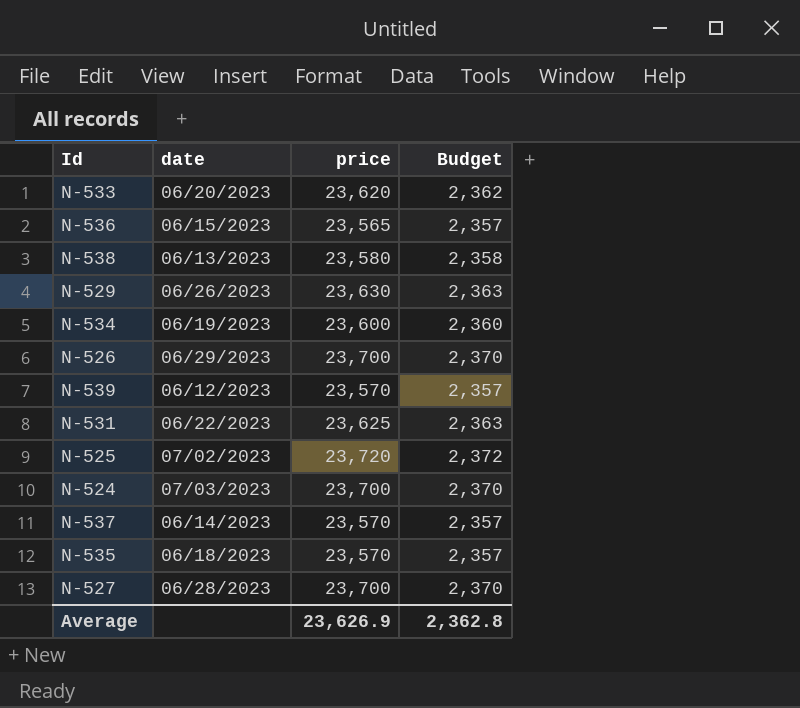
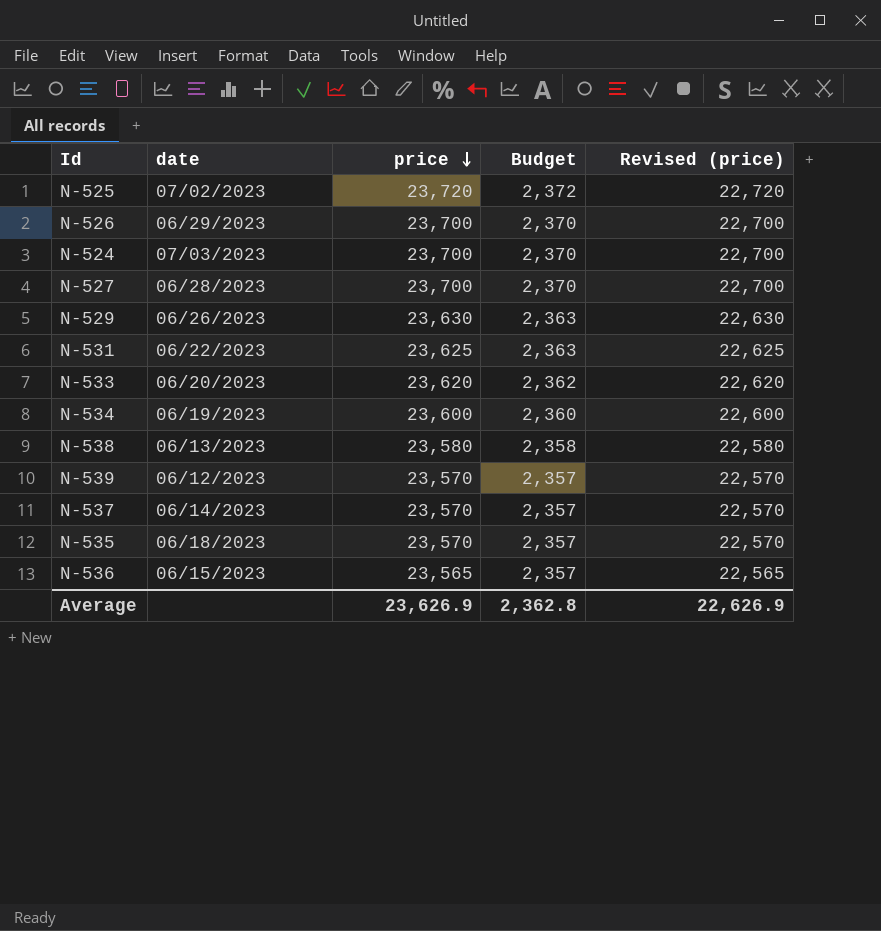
row order: none -> price descending
column Revised (price) | formula: none -> [price] - 1000

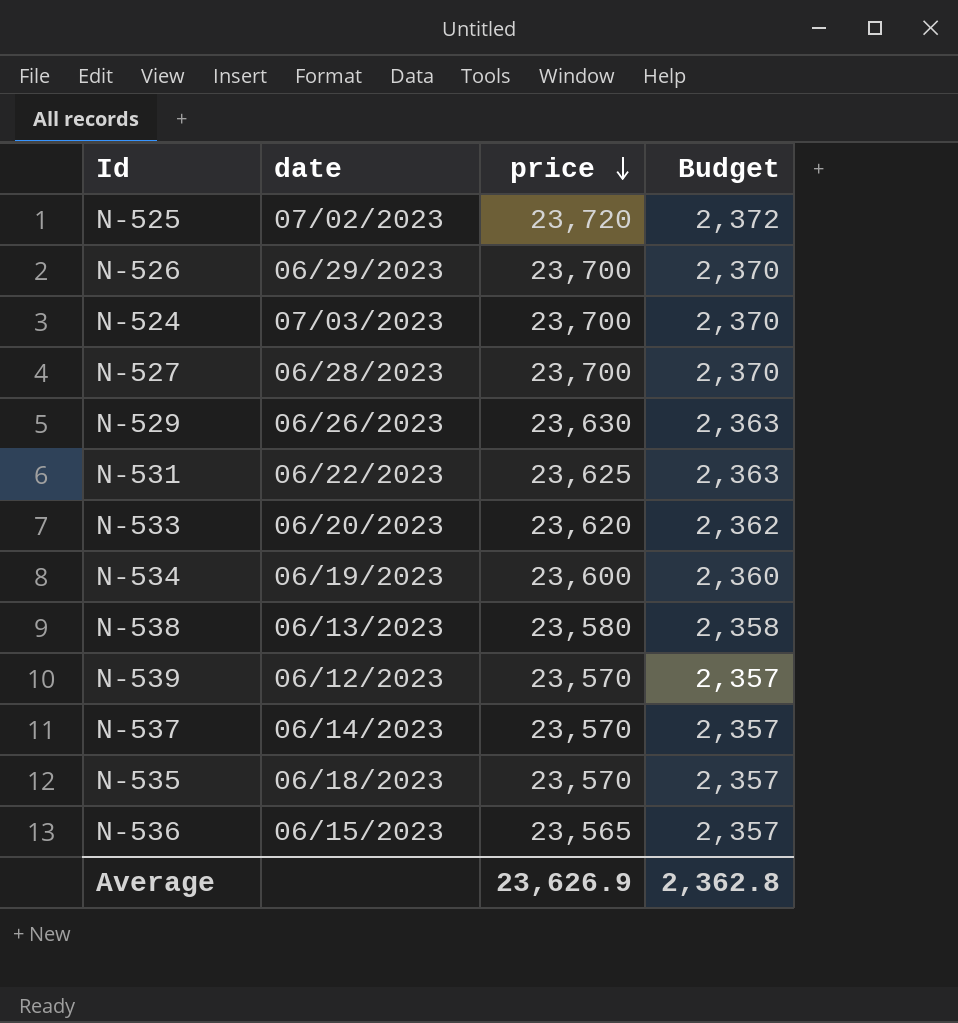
column Revised (price) | formula: [price] - 1000 -> none

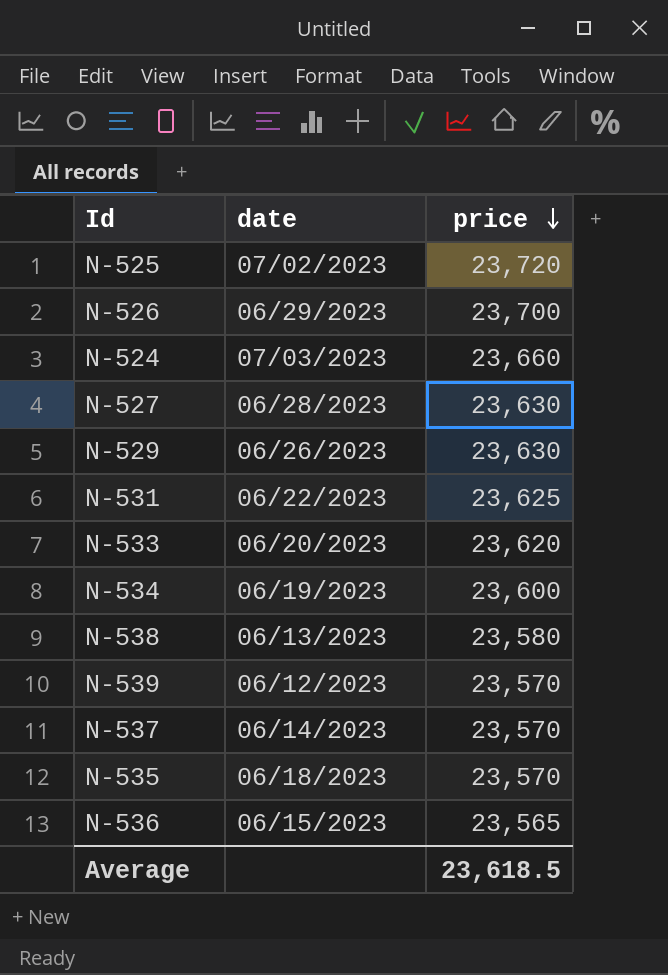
column Budget | formula: [price] * 0.1 -> none
N-524 | price: 23,700 -> 23,660
N-527 | price: 23,700 -> 23,630
Average | price: 23,626.9 -> 23,618.5

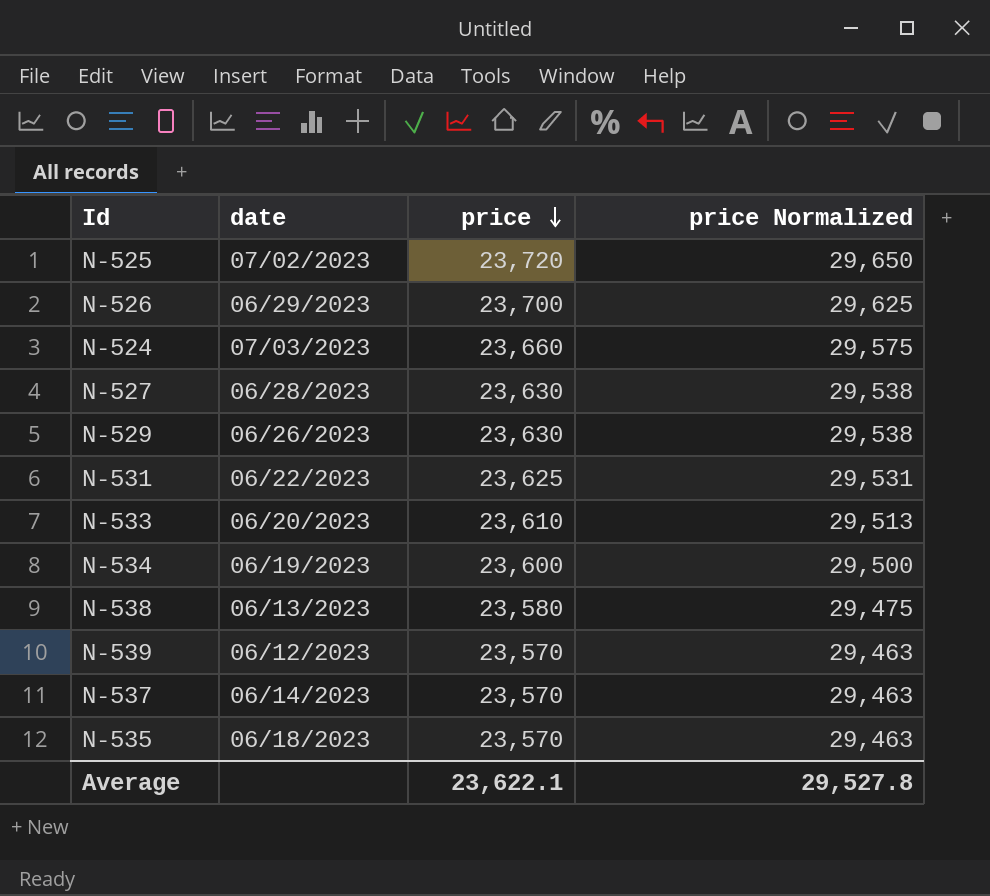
column price Normalized | formula: none -> [price] * 1.25
row N-536: 06/15/2023 | 23,565 -> none
N-533 | price: 23,620 -> 23,610
Average | price: 23,618.5 -> 23,622.1

